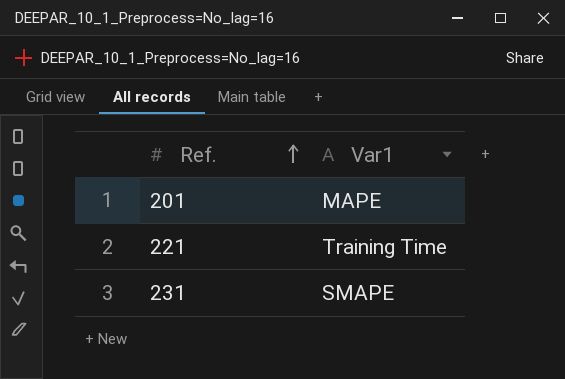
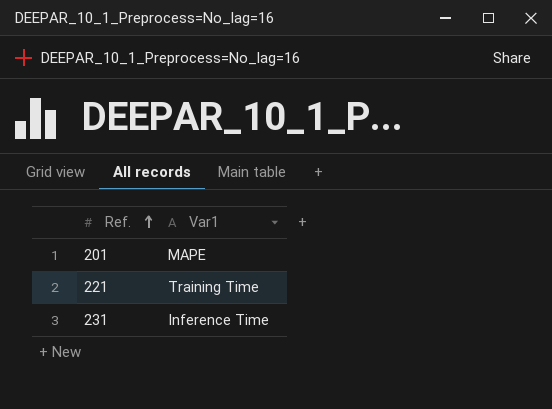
231 | Var1: SMAPE -> Inference Time

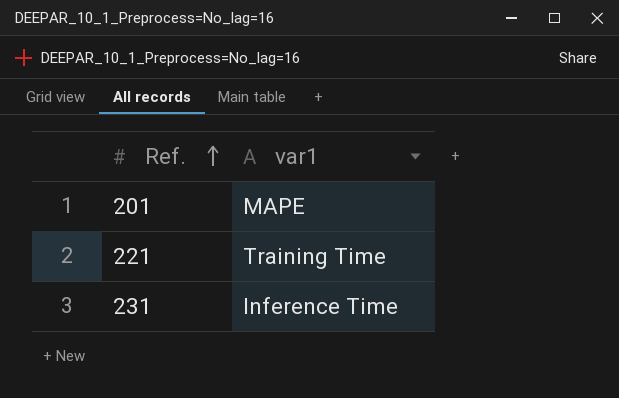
column name: Var1 -> var1

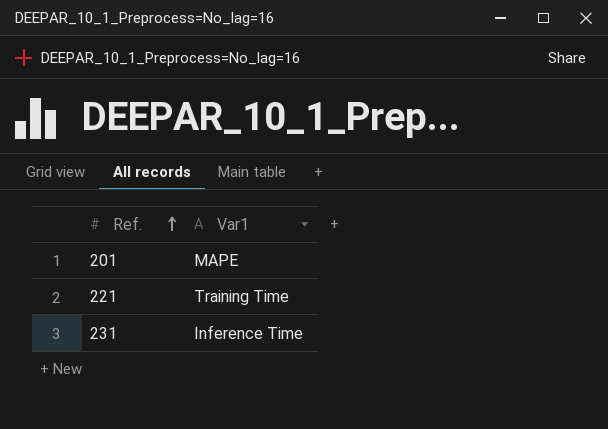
column name: var1 -> Var1

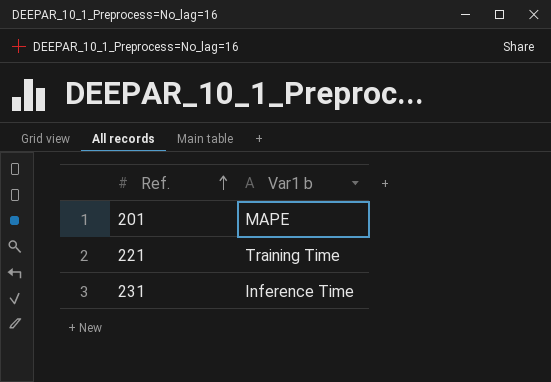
column name: Var1 -> Var1 b

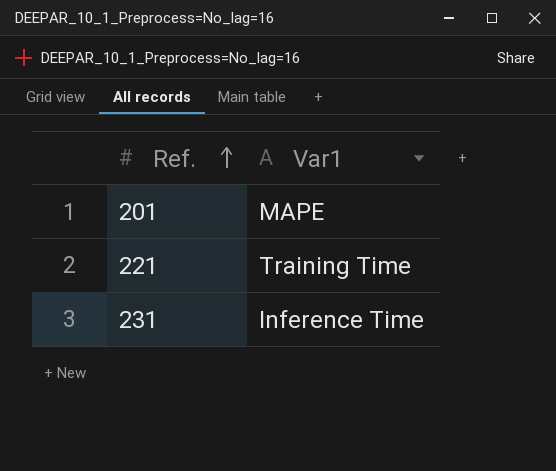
column name: Var1 b -> Var1

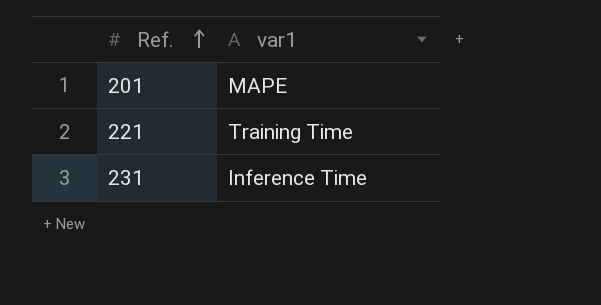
column name: Var1 -> var1

